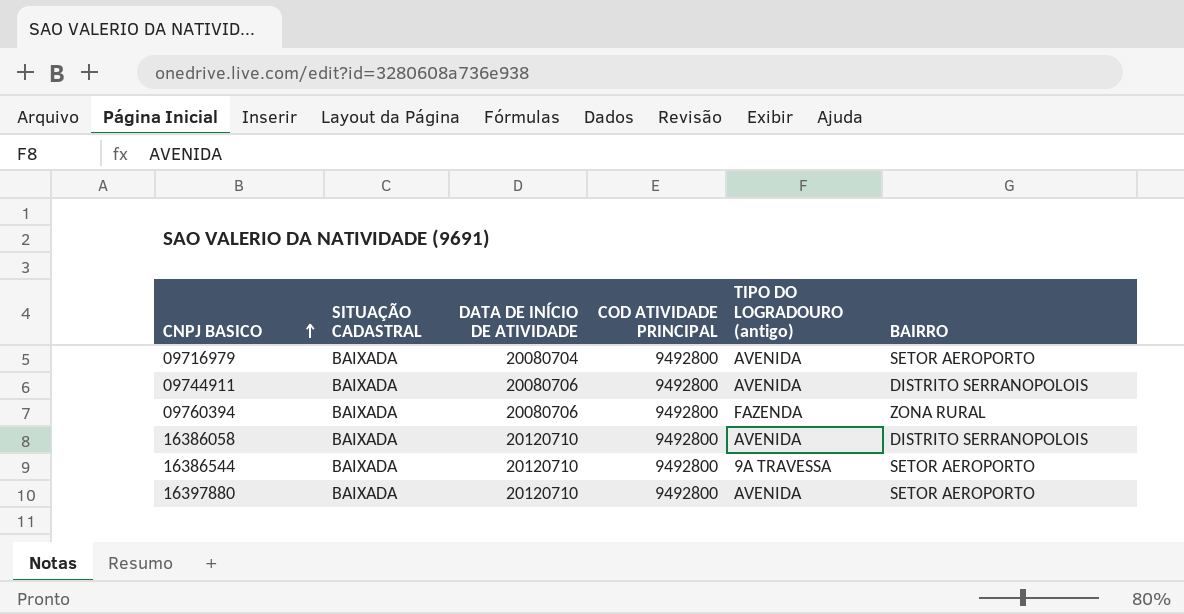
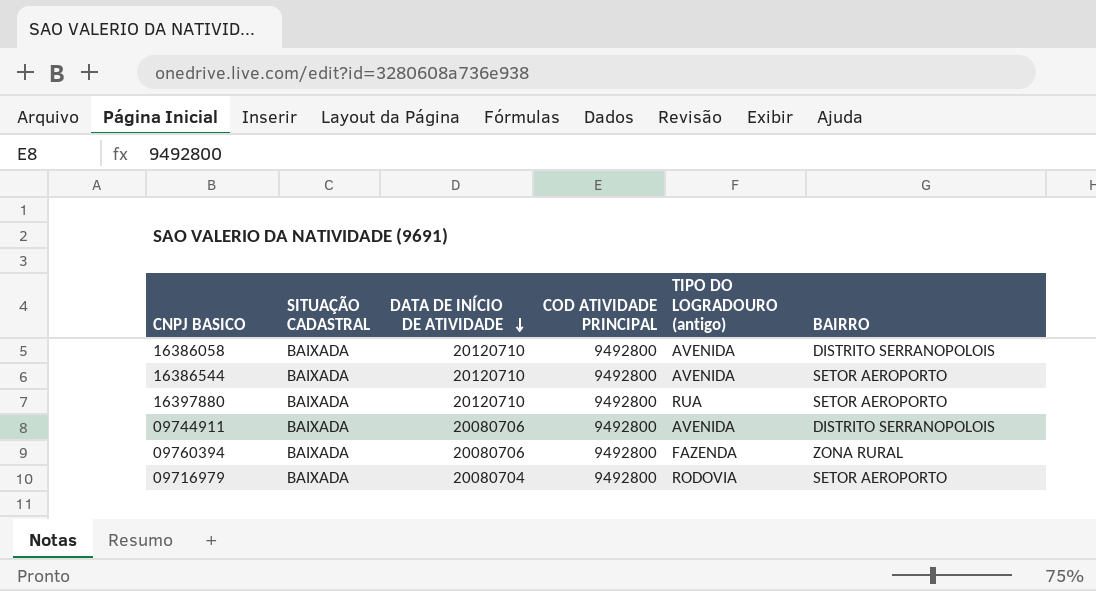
row order: CNPJ BASICO ascending -> DATA DE INÍCIO DE ATIVIDADE descending
16386544 | TIPO DO LOGRADOURO (antigo): 9A TRAVESSA -> AVENIDA
16397880 | TIPO DO LOGRADOURO (antigo): AVENIDA -> RUA
09716979 | TIPO DO LOGRADOURO (antigo): AVENIDA -> RODOVIA

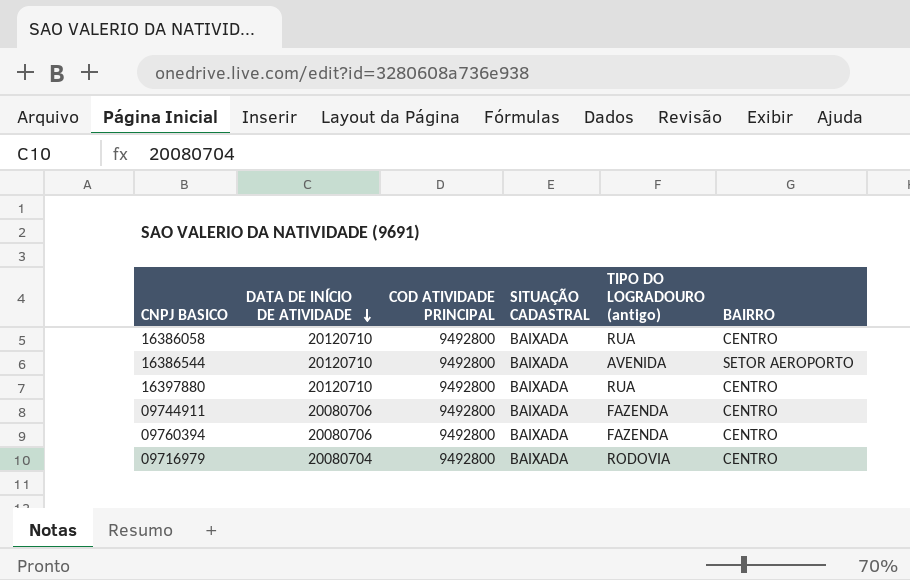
column SITUAÇÃO CADASTRAL | position: 2 -> 4
16386058 | TIPO DO LOGRADOURO (antigo): AVENIDA -> RUA
16386058 | BAIRRO: DISTRITO SERRANOPOLOIS -> CENTRO
16397880 | BAIRRO: SETOR AEROPORTO -> CENTRO
09744911 | TIPO DO LOGRADOURO (antigo): AVENIDA -> FAZENDA
09744911 | BAIRRO: DISTRITO SERRANOPOLOIS -> CENTRO
09760394 | BAIRRO: ZONA RURAL -> CENTRO
09716979 | BAIRRO: SETOR AEROPORTO -> CENTRO

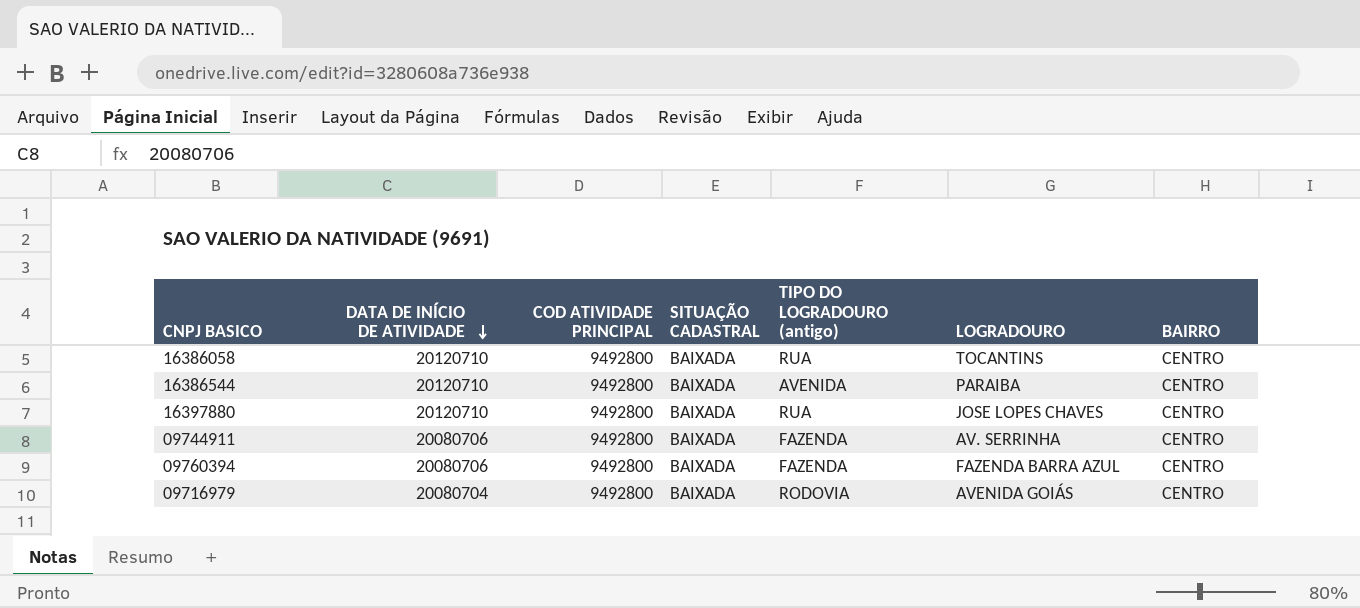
column LOGRADOURO | position: none -> 6
16386544 | BAIRRO: SETOR AEROPORTO -> CENTRO

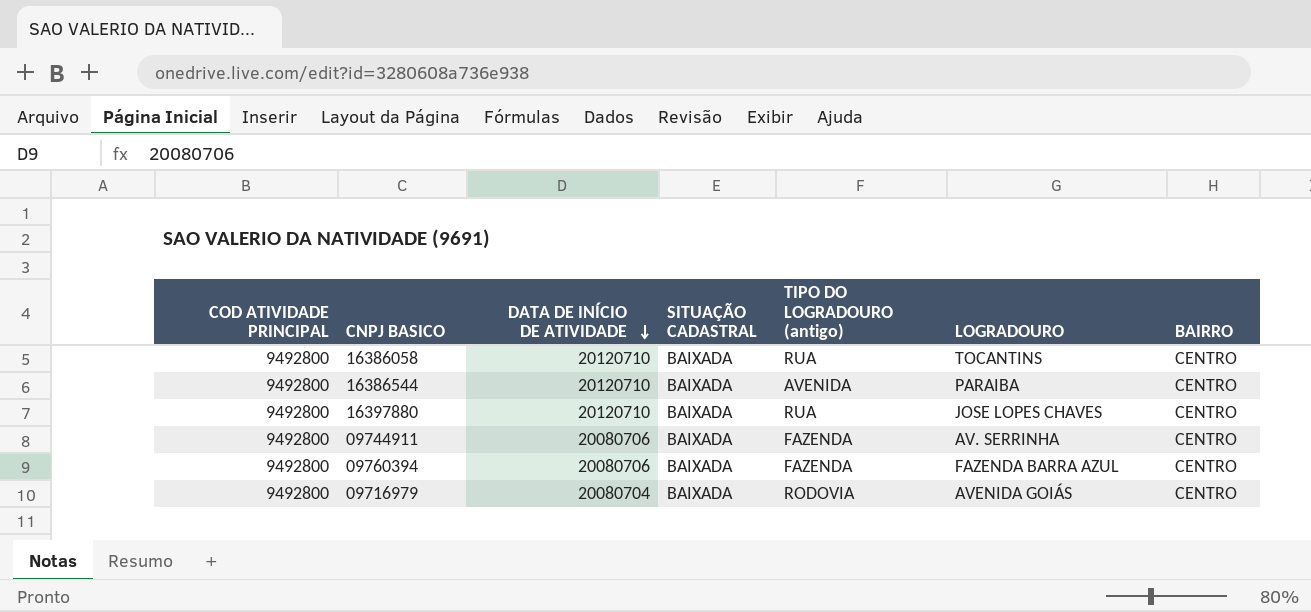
column COD ATIVIDADE PRINCIPAL | position: 3 -> 1

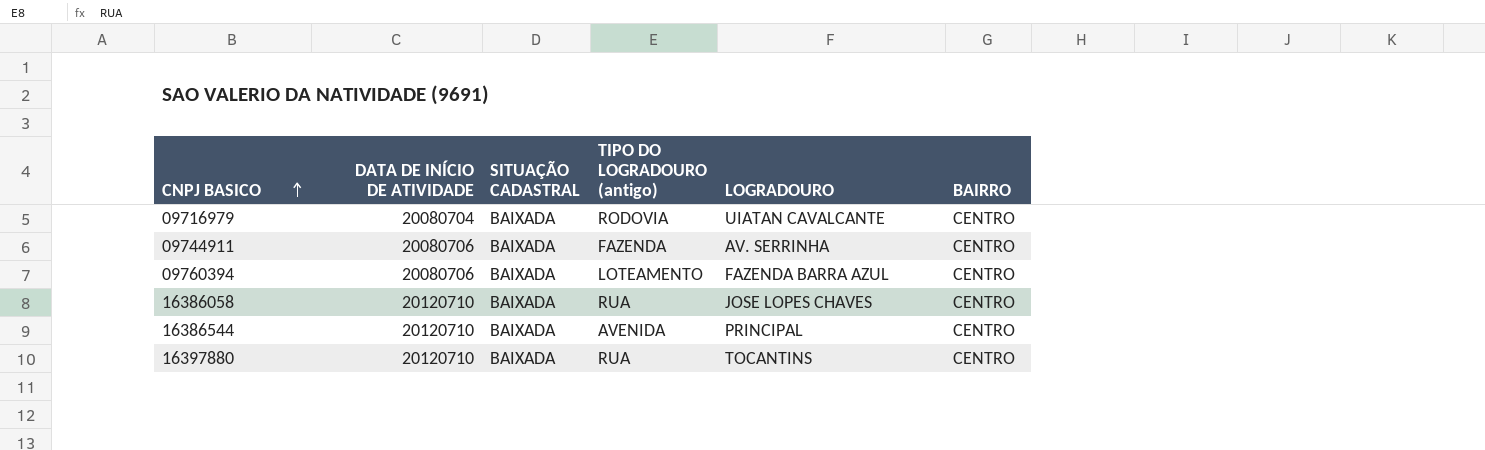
row order: DATA DE INÍCIO DE ATIVIDADE descending -> CNPJ BASICO ascending
column COD ATIVIDADE PRINCIPAL | position: 1 -> none
09716979 | LOGRADOURO: AVENIDA GOIÁS -> UIATAN CAVALCANTE
09760394 | TIPO DO LOGRADOURO (antigo): FAZENDA -> LOTEAMENTO
16386058 | LOGRADOURO: TOCANTINS -> JOSE LOPES CHAVES
16386544 | LOGRADOURO: PARAIBA -> PRINCIPAL
16397880 | LOGRADOURO: JOSE LOPES CHAVES -> TOCANTINS

